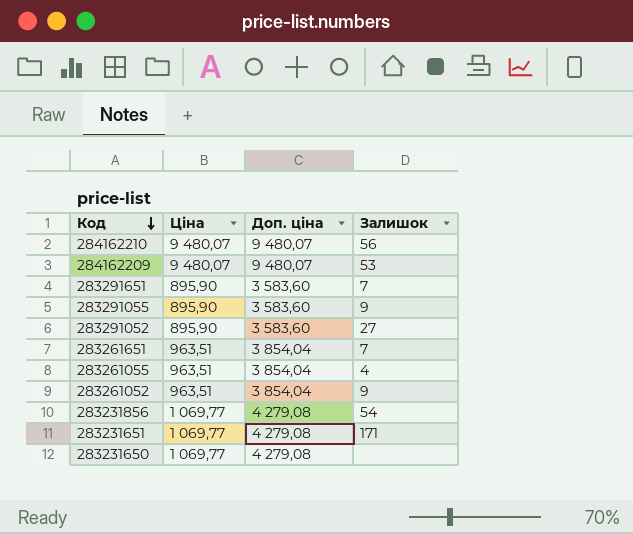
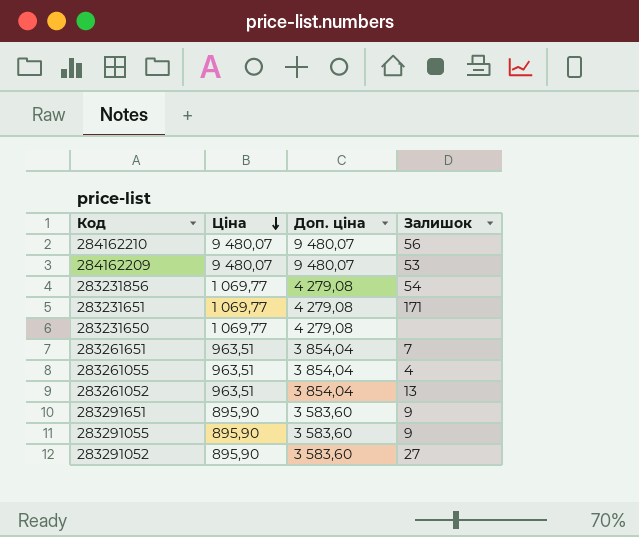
row order: Код descending -> Ціна descending
283261052 | Залишок: 9 -> 13
283291651 | Залишок: 7 -> 9

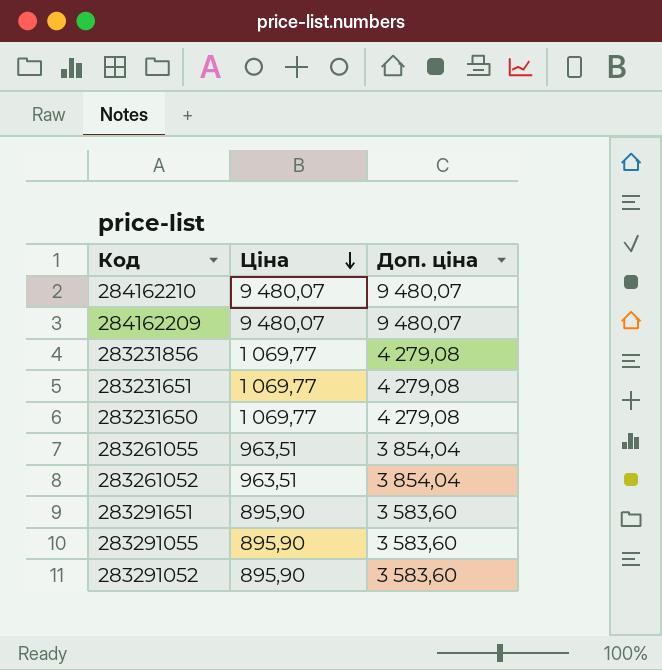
column Залишок | position: 4 -> none
row 283261651: 963,51 | 3 854,04 | 7 -> none

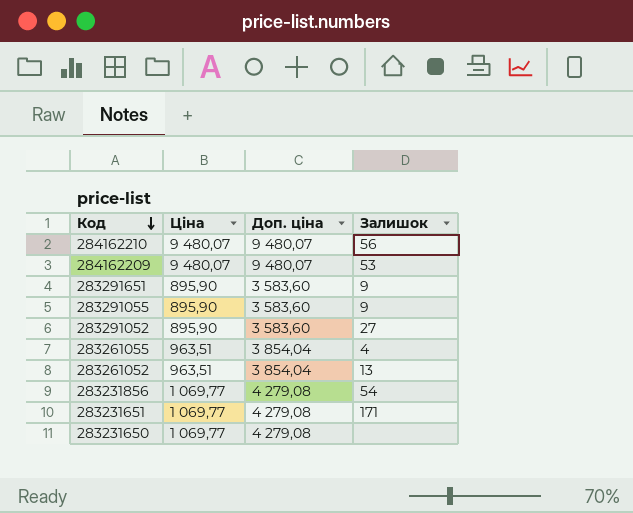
row order: Ціна descending -> Код descending
column Залишок | position: none -> 4

